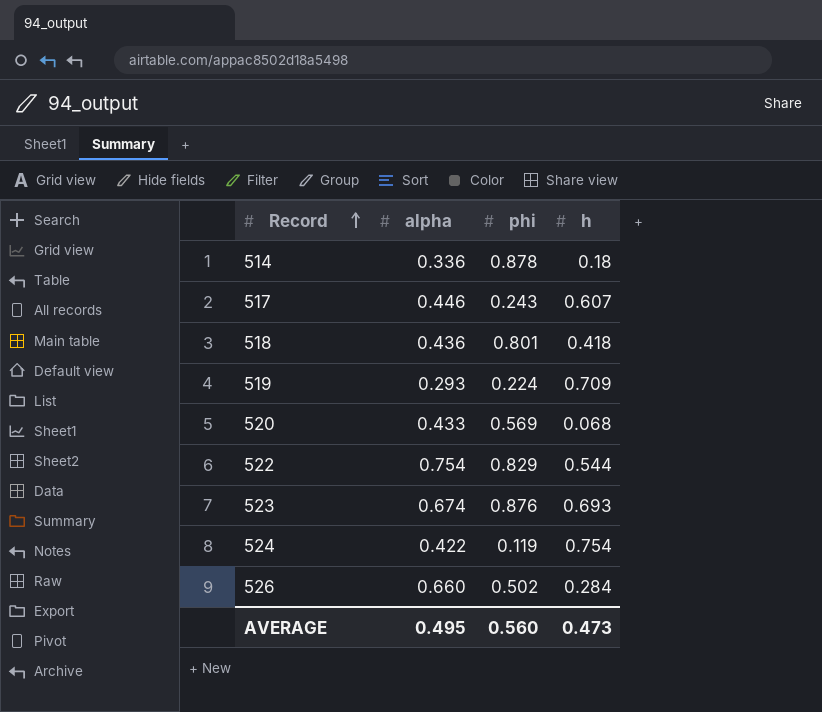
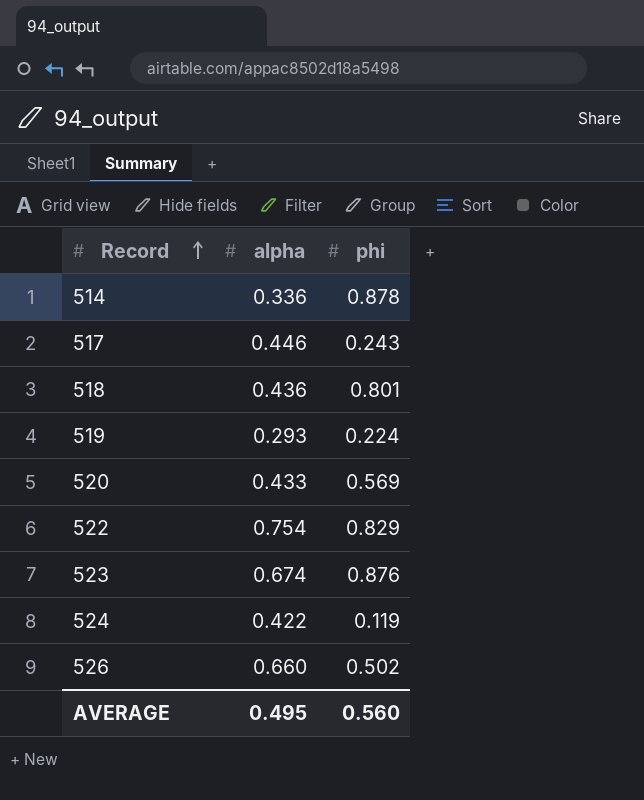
column h | position: 4 -> none

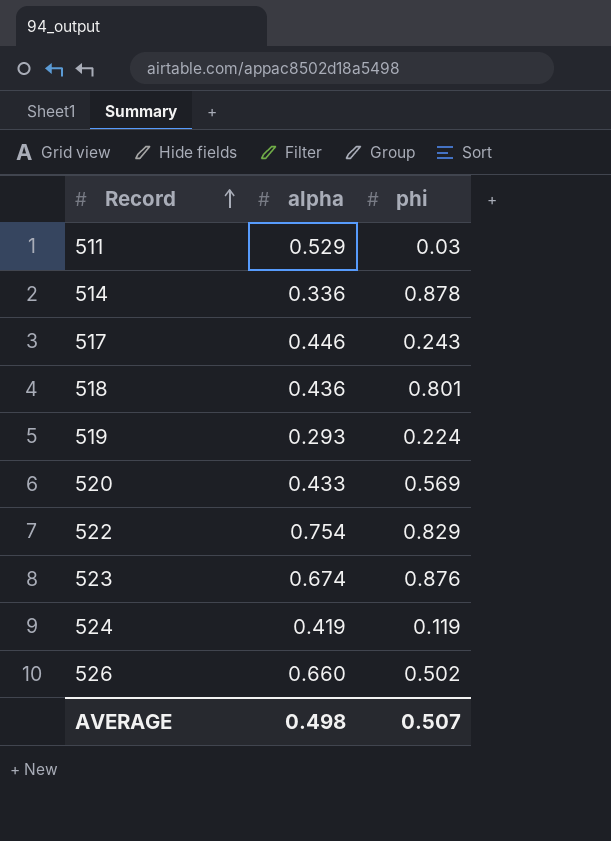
row 511: none -> 0.529 | 0.03
524 | alpha: 0.422 -> 0.419
AVERAGE | alpha: 0.495 -> 0.498
AVERAGE | phi: 0.560 -> 0.507

